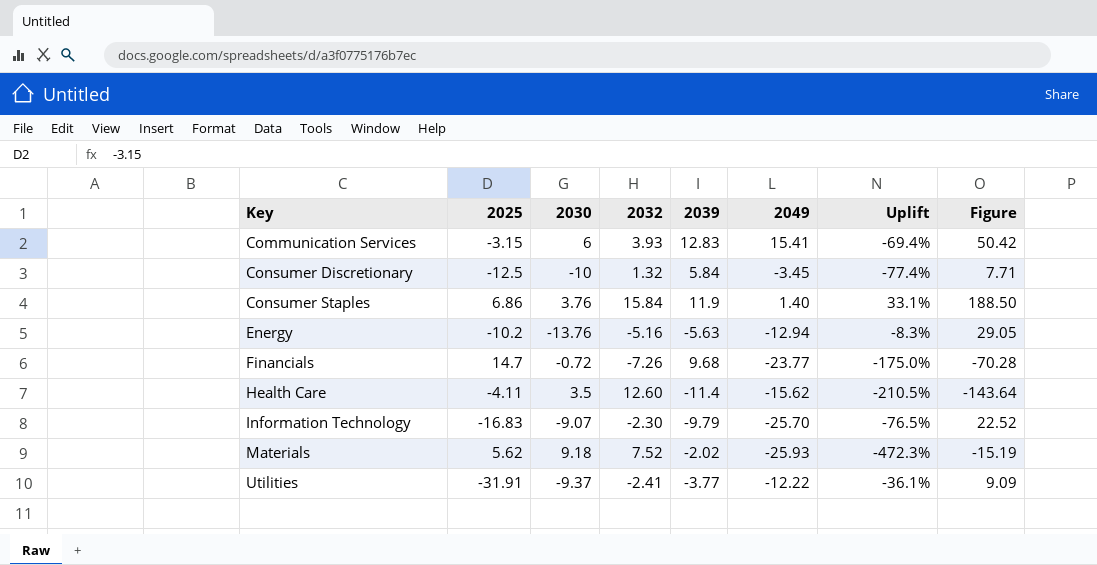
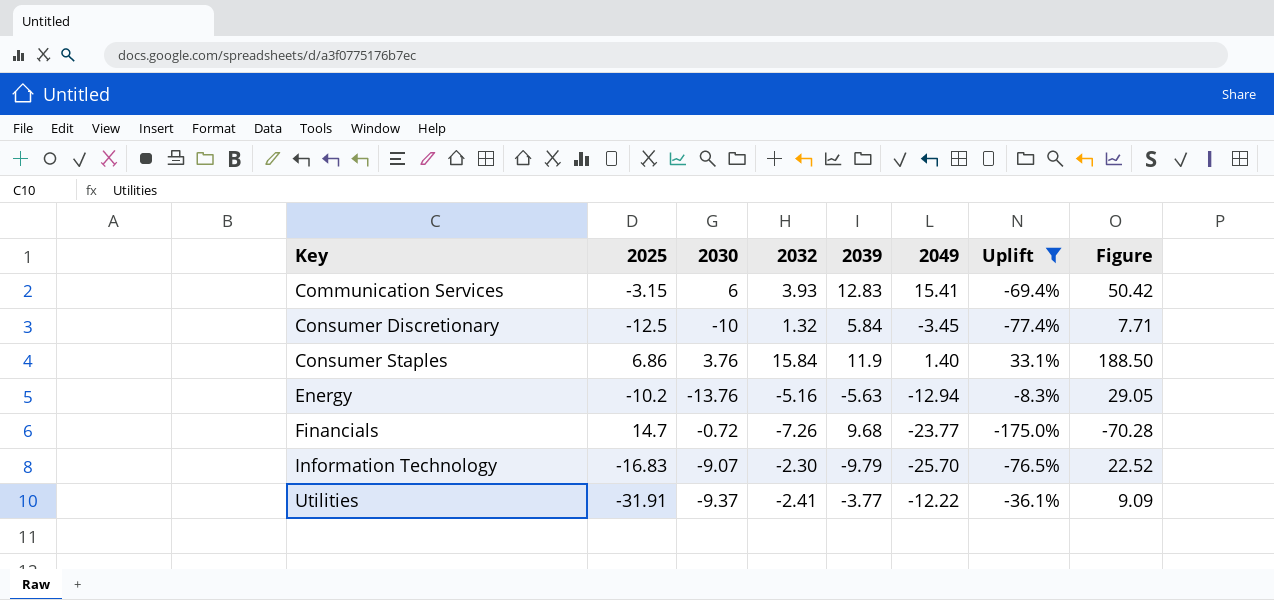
filter: none -> Uplift >= -175.0%

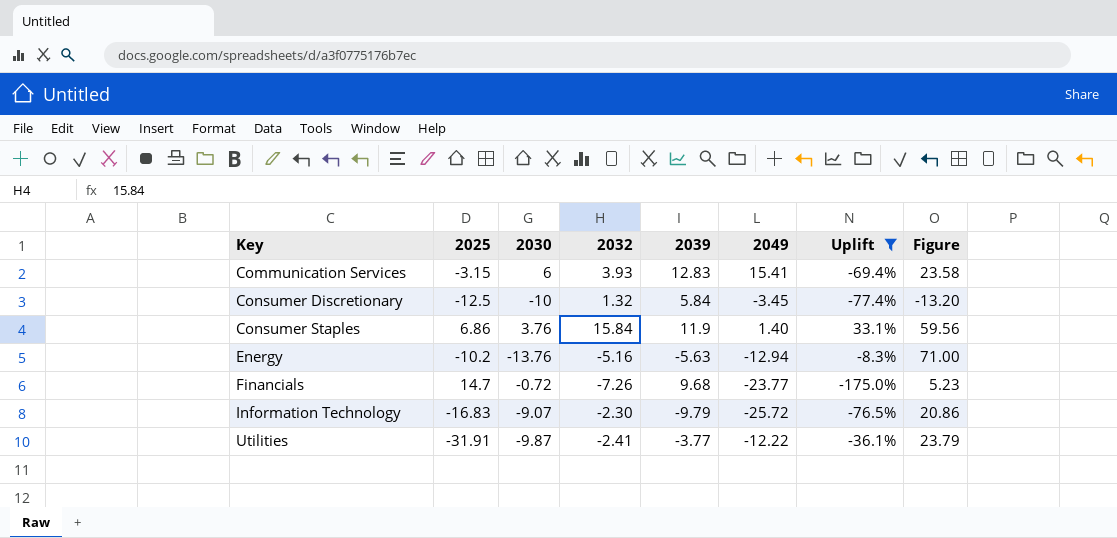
column Figure | formula: [2032] * [2039] -> [2030] * [2032]
Information Technology | 2049: -25.70 -> -25.72
Utilities | 2030: -9.37 -> -9.87

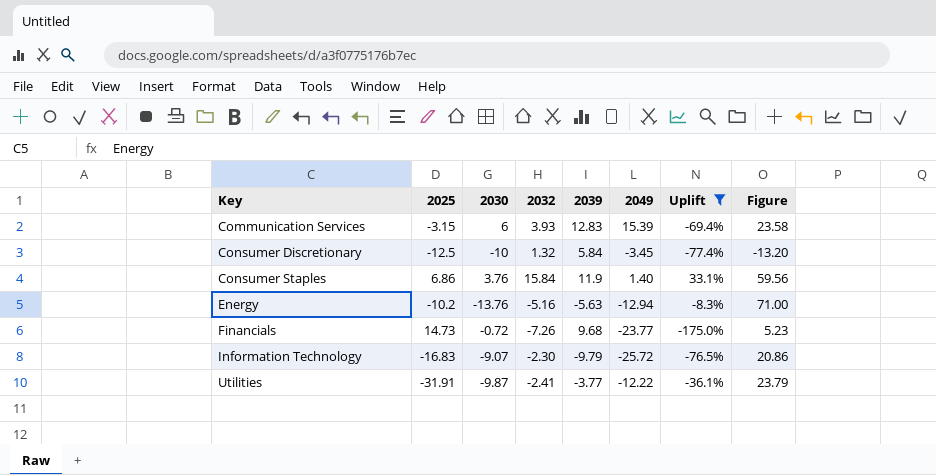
Communication Services | 2049: 15.41 -> 15.39
Financials | 2025: 14.7 -> 14.73

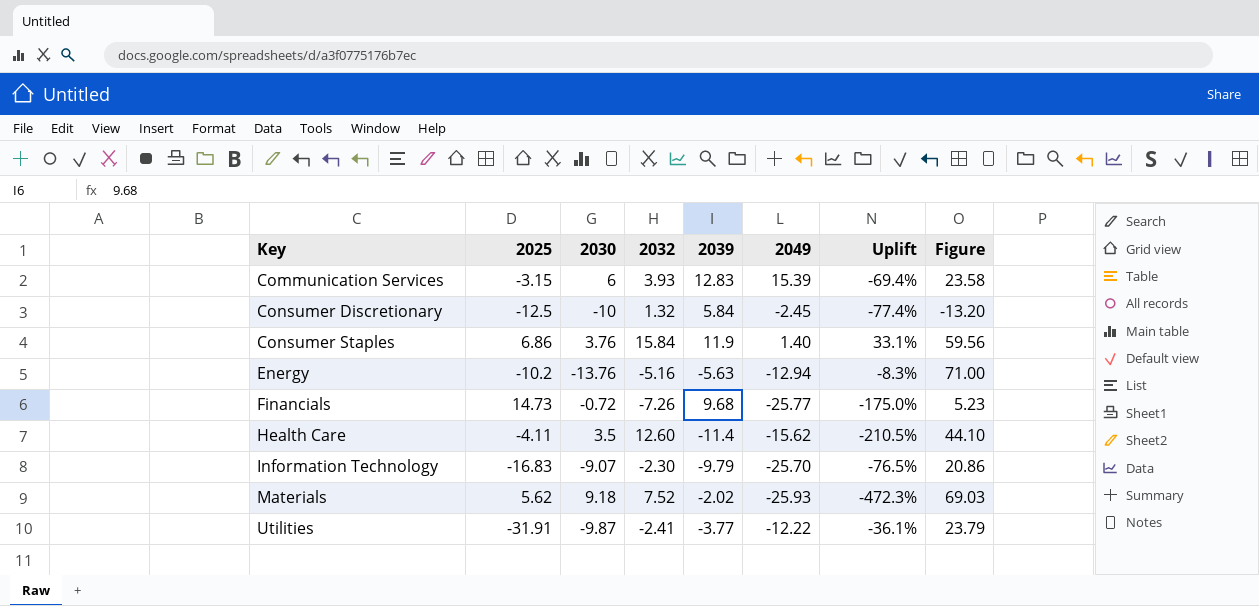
filter: Uplift >= -175.0% -> none
Consumer Discretionary | 2049: -3.45 -> -2.45
Financials | 2049: -23.77 -> -25.77
Information Technology | 2049: -25.72 -> -25.70

